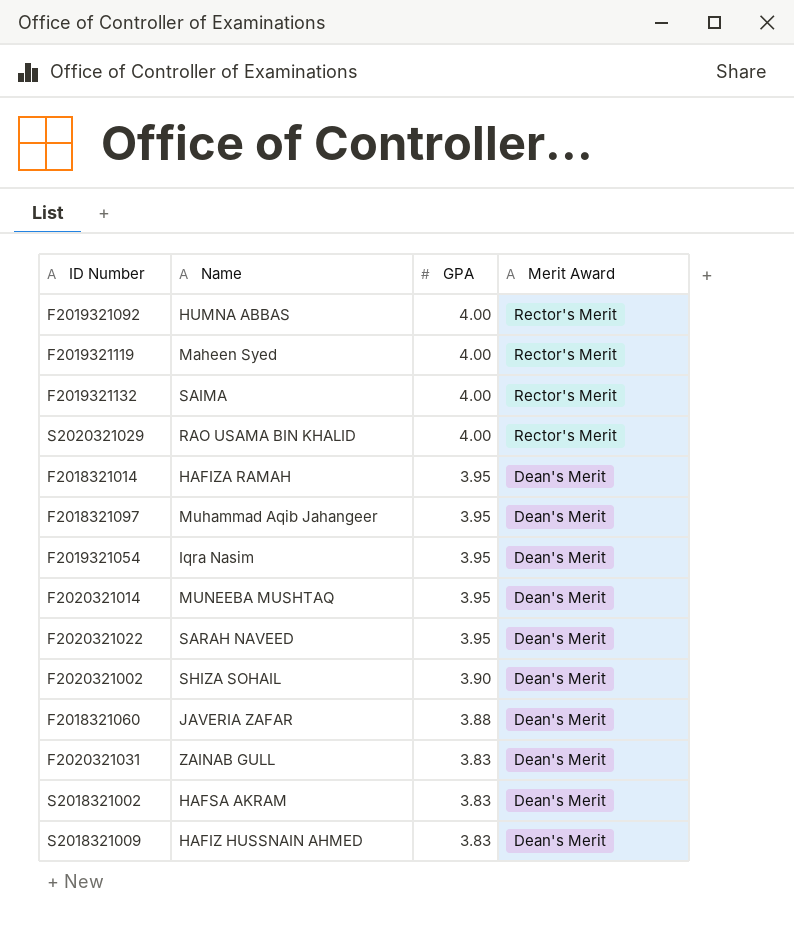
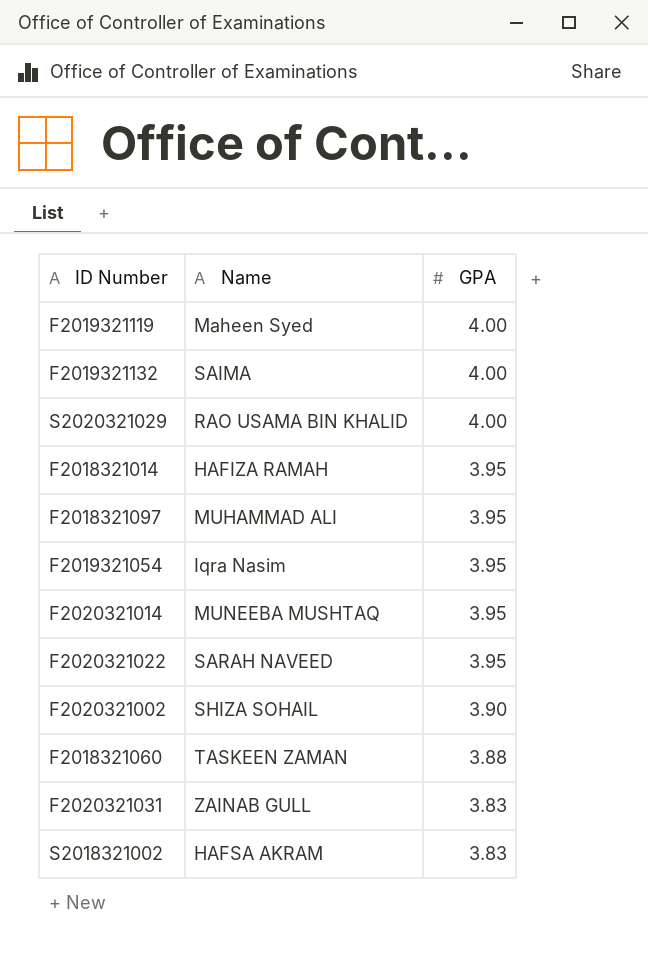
column Merit Award | position: 4 -> none
row F2019321092: HUMNA ABBAS | 4.00 | Rector's Merit -> none
row S2018321009: HAFIZ HUSSNAIN AHMED | 3.83 | Dean's Merit -> none
F2018321097 | Name: Muhammad Aqib Jahangeer -> MUHAMMAD ALI
F2018321060 | Name: JAVERIA ZAFAR -> TASKEEN ZAMAN

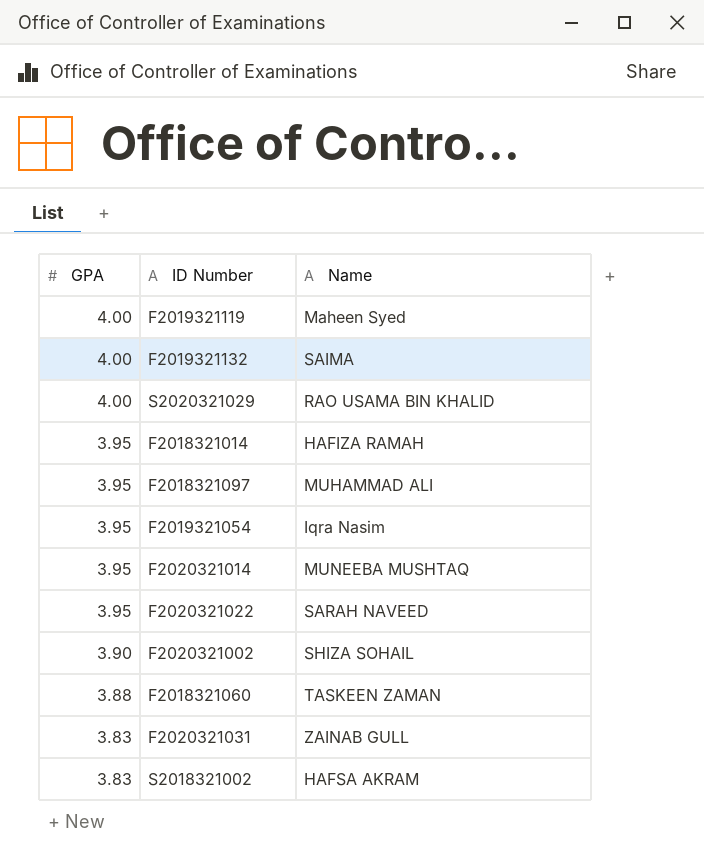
column GPA | position: 3 -> 1

